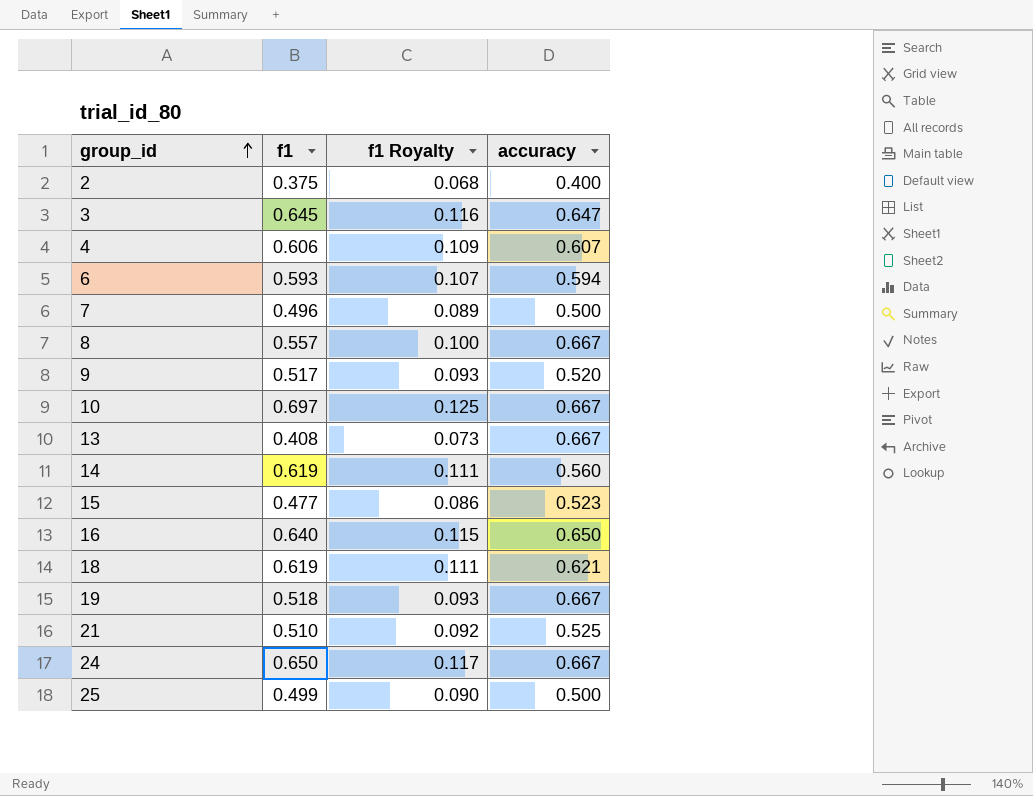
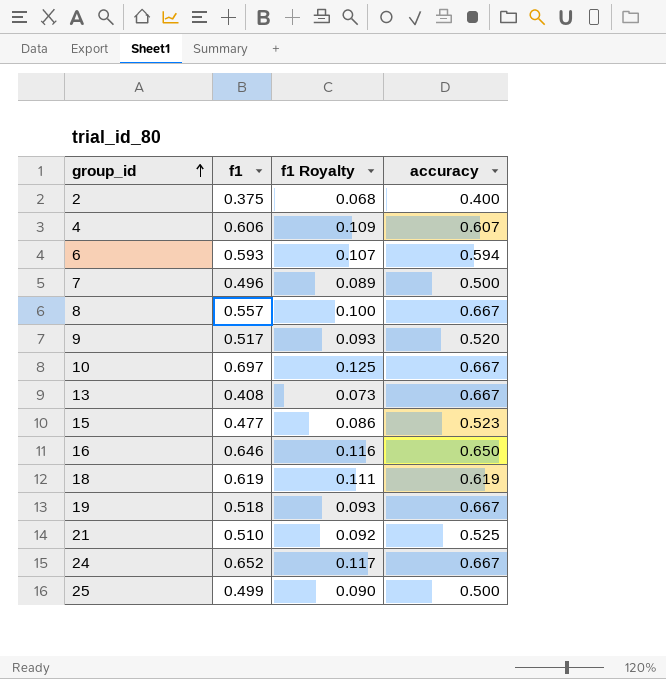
row 3: 0.645 | 0.116 | 0.647 -> none
row 14: 0.619 | 0.111 | 0.560 -> none
16 | f1: 0.640 -> 0.646
16 | f1 Royalty: 0.115 -> 0.116
18 | accuracy: 0.621 -> 0.619
24 | f1: 0.650 -> 0.652

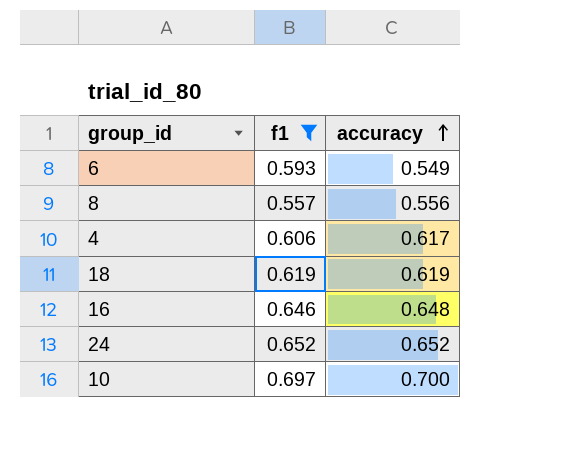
filter: none -> f1 >= 0.557
row order: group_id ascending -> accuracy ascending
column f1 Royalty | formula: [f1] * 0.18 -> none
6 | accuracy: 0.594 -> 0.549
8 | accuracy: 0.667 -> 0.556
4 | accuracy: 0.607 -> 0.617
16 | accuracy: 0.650 -> 0.648
24 | accuracy: 0.667 -> 0.652
10 | accuracy: 0.667 -> 0.700

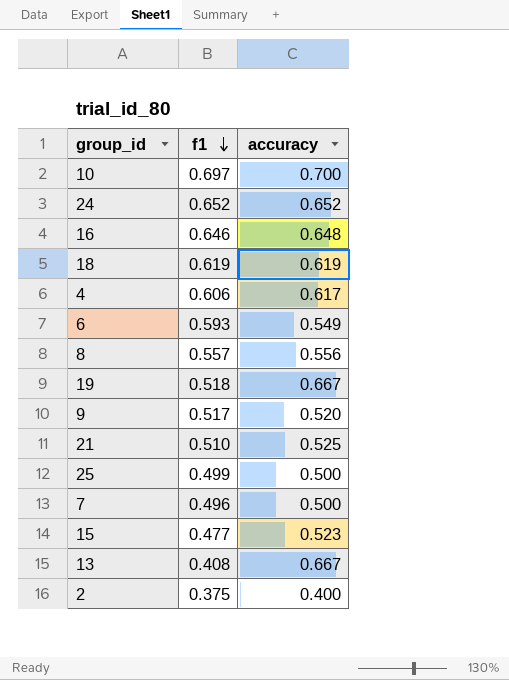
filter: f1 >= 0.557 -> none
row order: accuracy ascending -> f1 descending

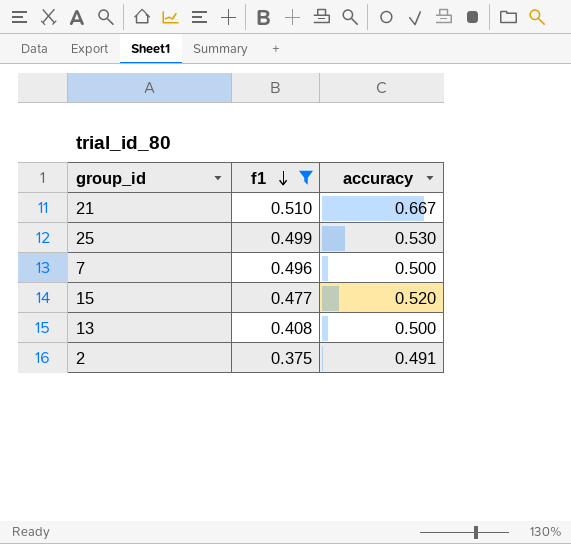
filter: none -> f1 <= 0.510
21 | accuracy: 0.525 -> 0.667
25 | accuracy: 0.500 -> 0.530
15 | accuracy: 0.523 -> 0.520
13 | accuracy: 0.667 -> 0.500
2 | accuracy: 0.400 -> 0.491

